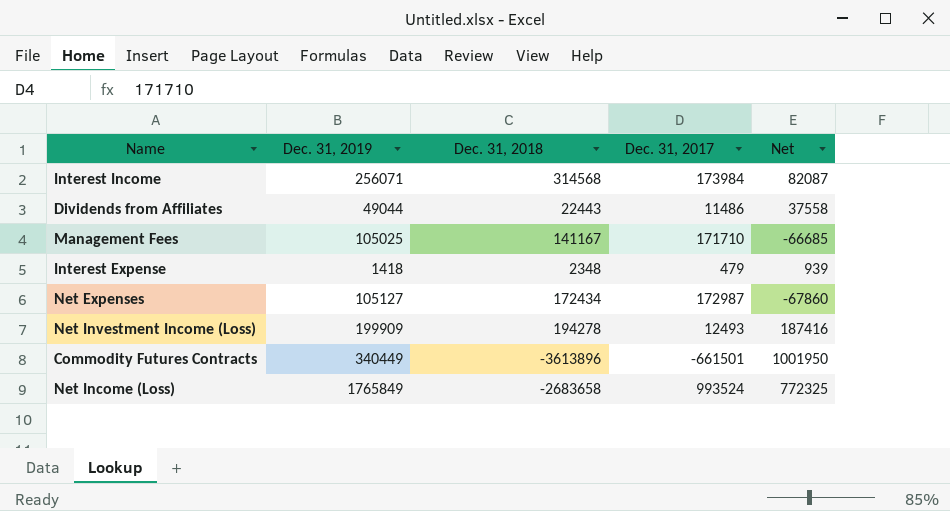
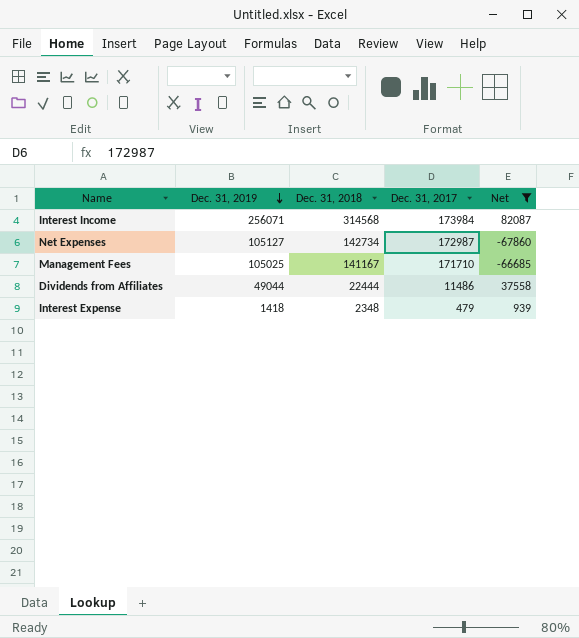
filter: none -> Net <= 82087
row order: none -> Dec. 31, 2019 descending
Net Expenses | Dec. 31, 2018: 172434 -> 142734
Dividends from Affiliates | Dec. 31, 2018: 22443 -> 22444

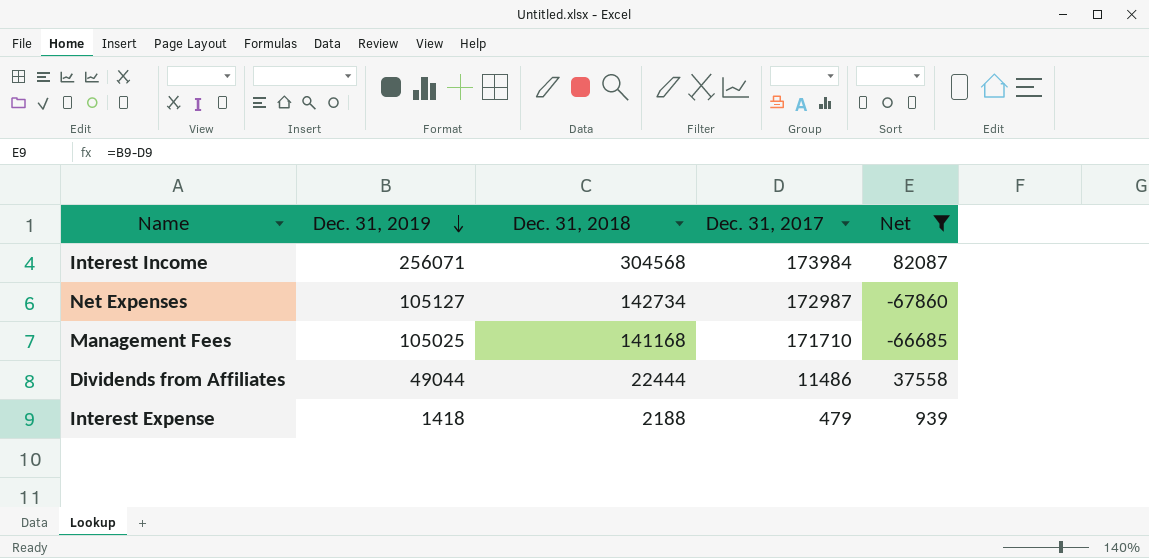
Interest Income | Dec. 31, 2018: 314568 -> 304568
Management Fees | Dec. 31, 2018: 141167 -> 141168
Interest Expense | Dec. 31, 2018: 2348 -> 2188

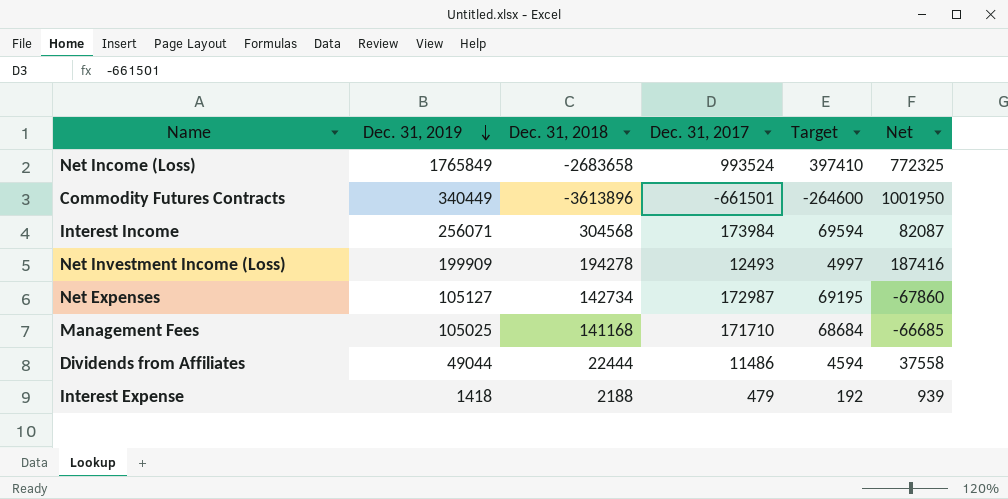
filter: Net <= 82087 -> none
column Target | formula: none -> [Dec. 31, 2017] * 0.4

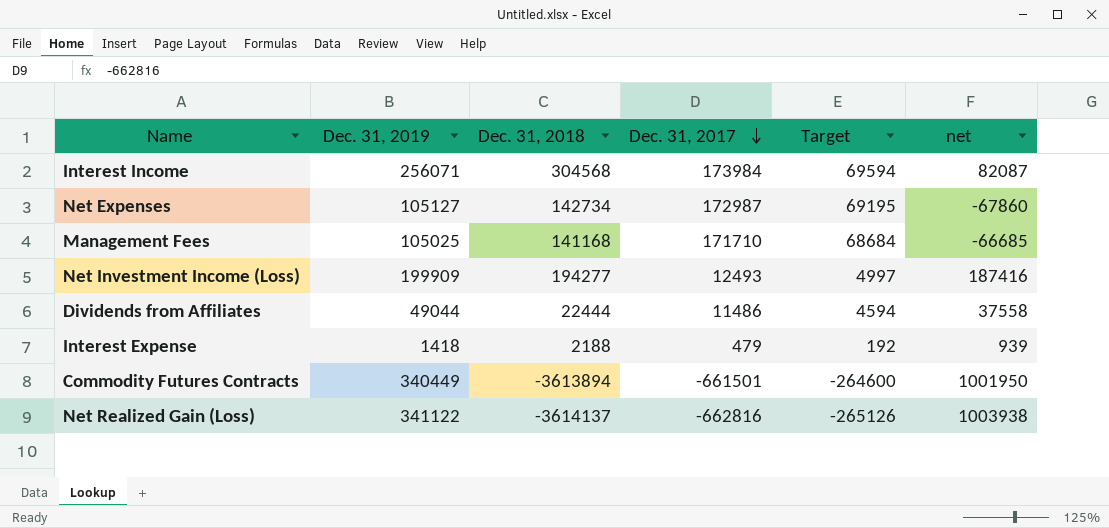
row order: Dec. 31, 2019 descending -> Dec. 31, 2017 descending
column name: Net -> net
row Net Income (Loss): 1765849 | -2683658 | 993524 | 397410 | 772325 -> none
Net Investment Income (Loss) | Dec. 31, 2018: 194278 -> 194277
Commodity Futures Contracts | Dec. 31, 2018: -3613896 -> -3613894
row Net Realized Gain (Loss): none -> 341122 | -3614137 | -662816 | -265126 | 1003938

